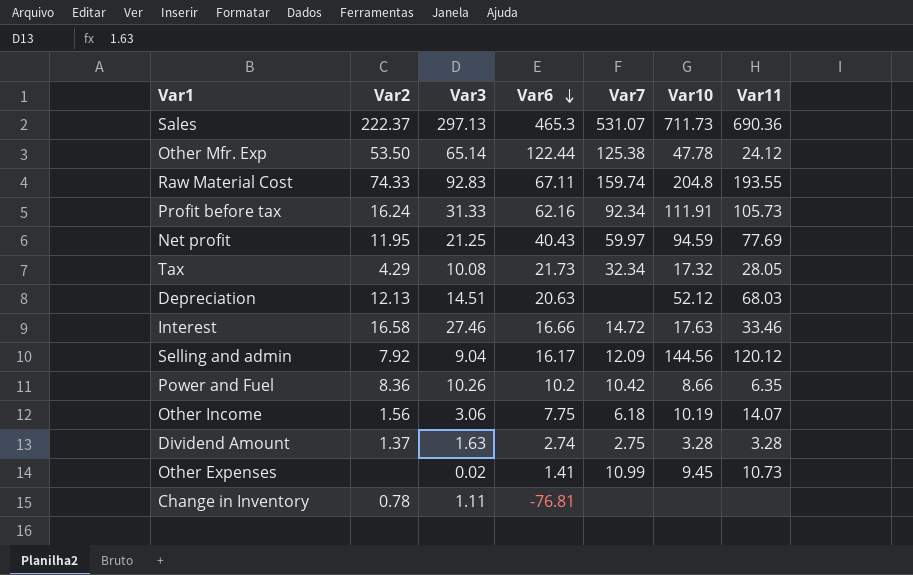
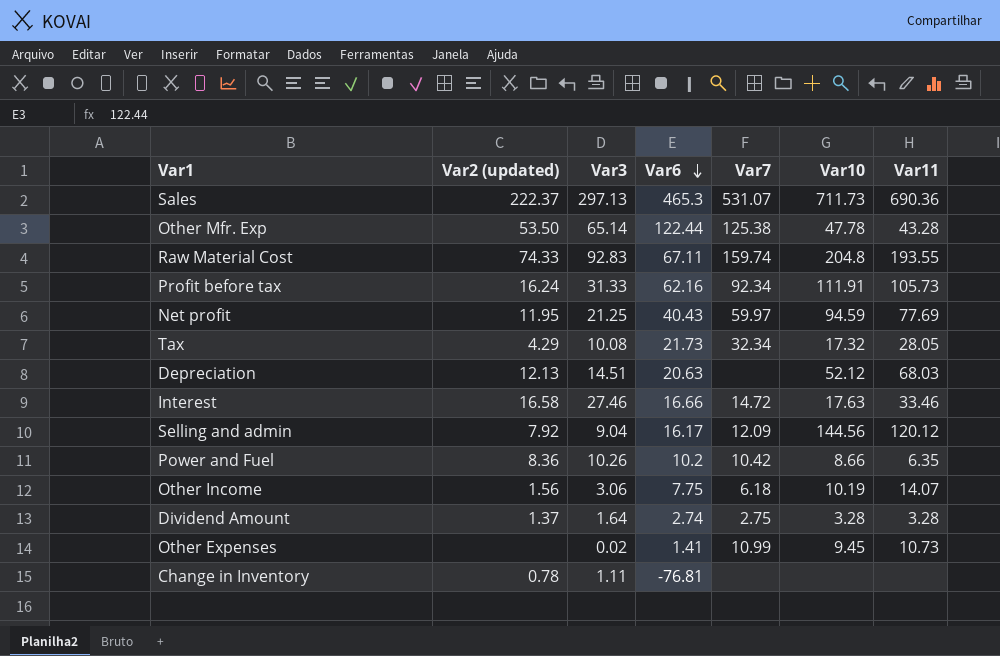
column name: Var2 -> Var2 (updated)
Other Mfr. Exp | Var11: 24.12 -> 43.28
Dividend Amount | Var3: 1.63 -> 1.64

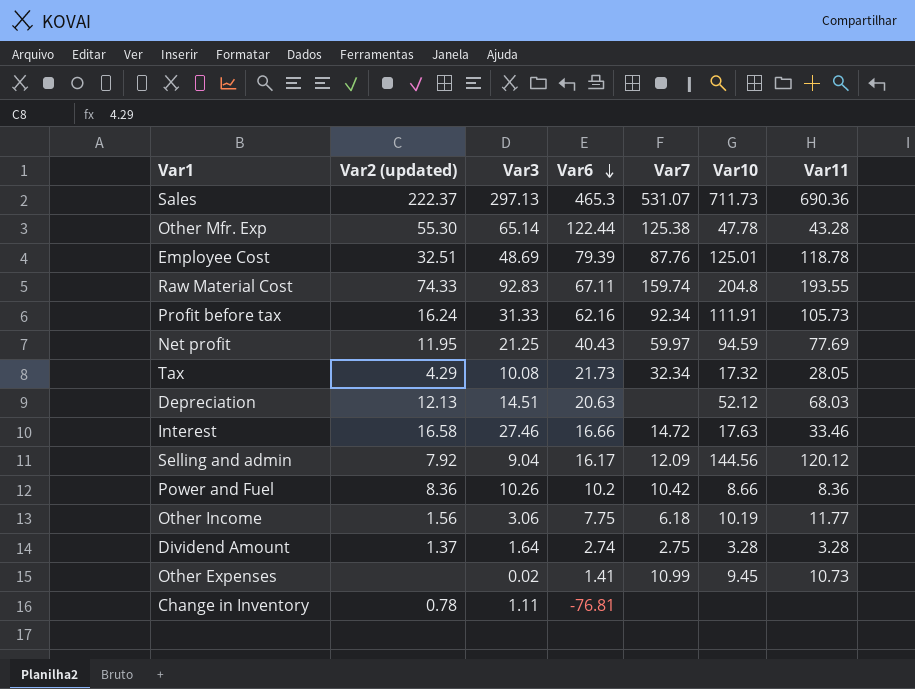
Other Mfr. Exp | Var2 (updated): 53.50 -> 55.30
row Employee Cost: none -> 32.51 | 48.69 | 79.39 | 87.76 | 125.01 | 118.78
Power and Fuel | Var11: 6.35 -> 8.36
Other Income | Var11: 14.07 -> 11.77

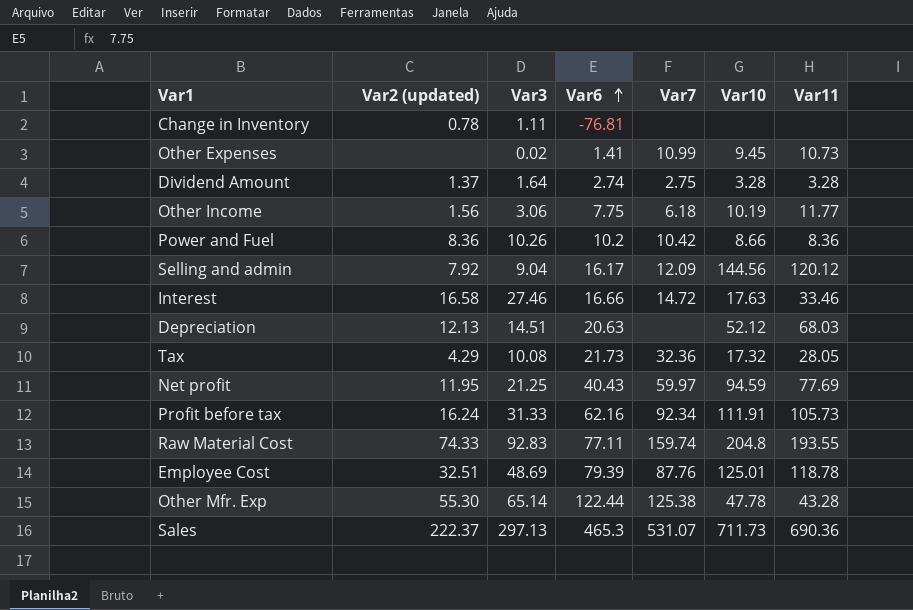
row order: Var6 descending -> Var6 ascending
Tax | Var7: 32.34 -> 32.36
Raw Material Cost | Var6: 67.11 -> 77.11

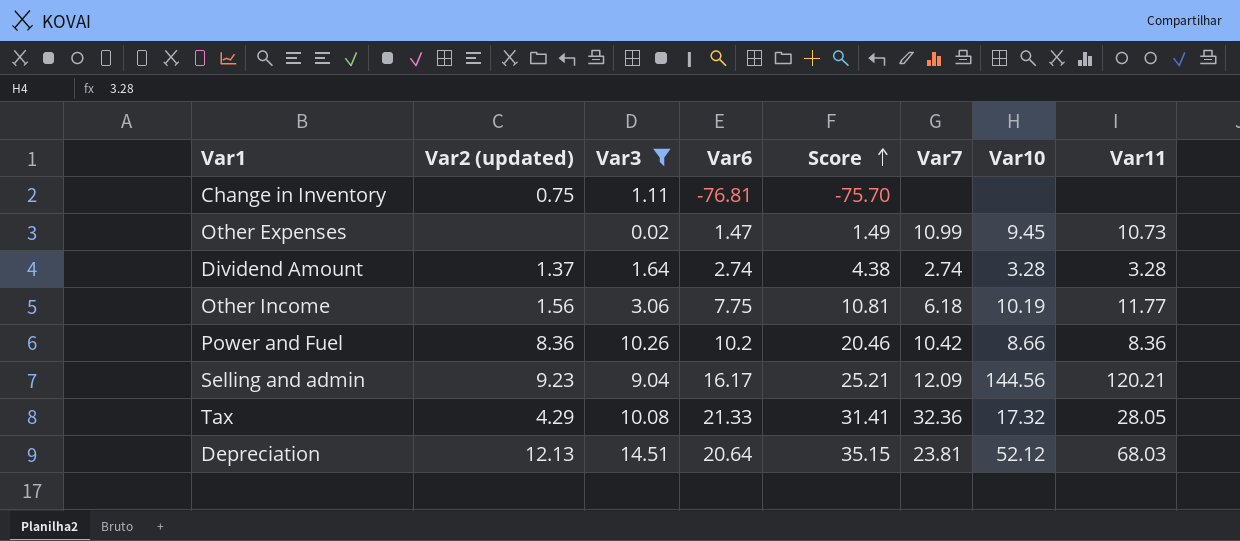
filter: none -> Var3 <= 14.51
row order: Var6 ascending -> Score ascending
column Score | formula: none -> [Var3] + [Var6]
Change in Inventory | Var2 (updated): 0.78 -> 0.75
Other Expenses | Var6: 1.41 -> 1.47
Dividend Amount | Var7: 2.75 -> 2.74
Selling and admin | Var2 (updated): 7.92 -> 9.23
Selling and admin | Var11: 120.12 -> 120.21
Tax | Var6: 21.73 -> 21.33
Depreciation | Var6: 20.63 -> 20.64
Depreciation | Var7: none -> 23.81

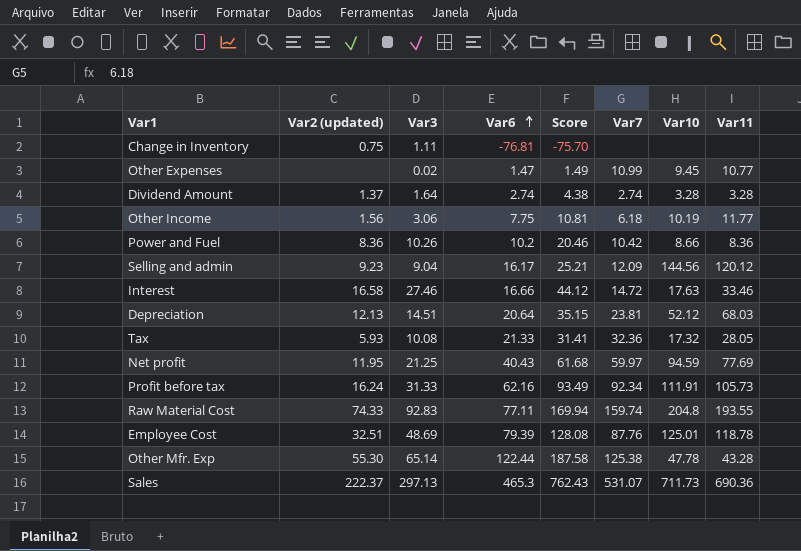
filter: Var3 <= 14.51 -> none
row order: Score ascending -> Var6 ascending
Other Expenses | Var11: 10.73 -> 10.77
Selling and admin | Var11: 120.21 -> 120.12
Tax | Var2 (updated): 4.29 -> 5.93

